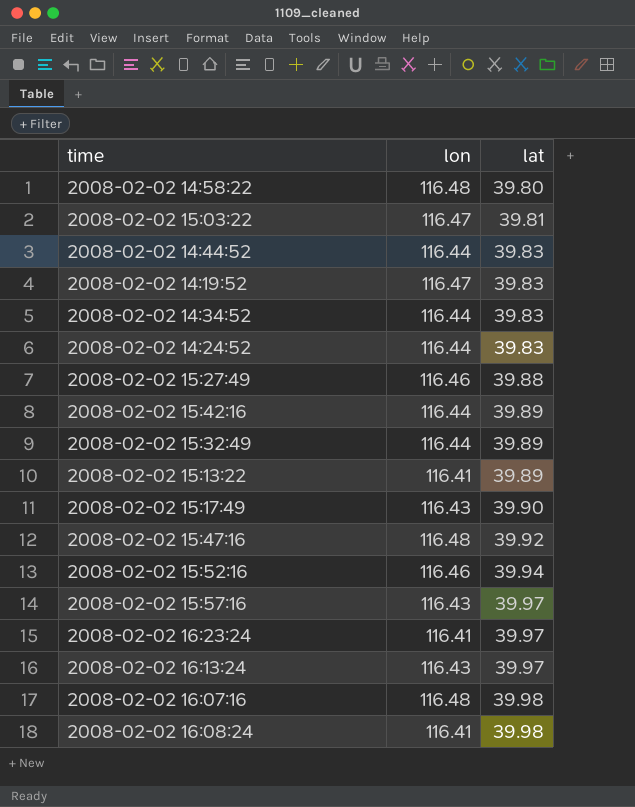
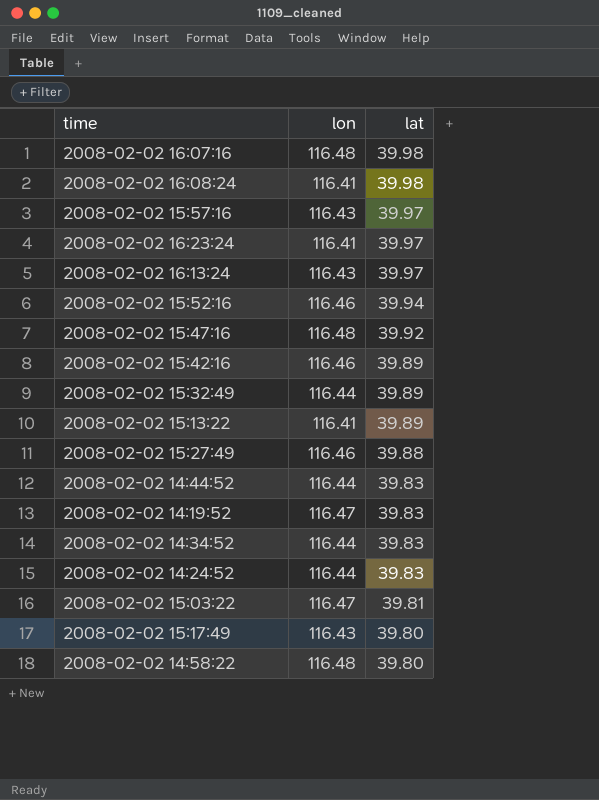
row order: lat ascending -> lat descending
2008-02-02 15:42:16 | lon: 116.44 -> 116.46
2008-02-02 15:17:49 | lat: 39.90 -> 39.80

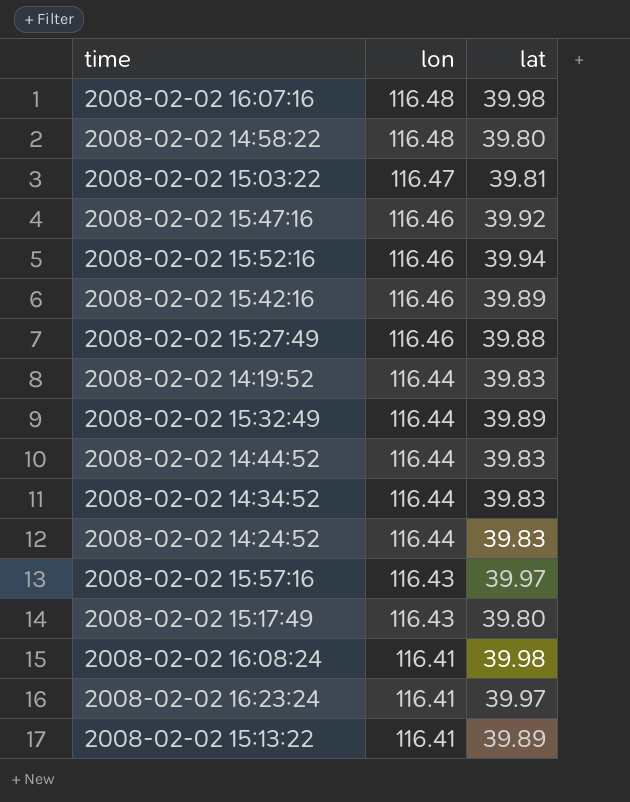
row order: lat descending -> lon descending
row 2008-02-02 16:13:24: 116.43 | 39.97 -> none
2008-02-02 15:47:16 | lon: 116.48 -> 116.46
2008-02-02 14:19:52 | lon: 116.47 -> 116.44

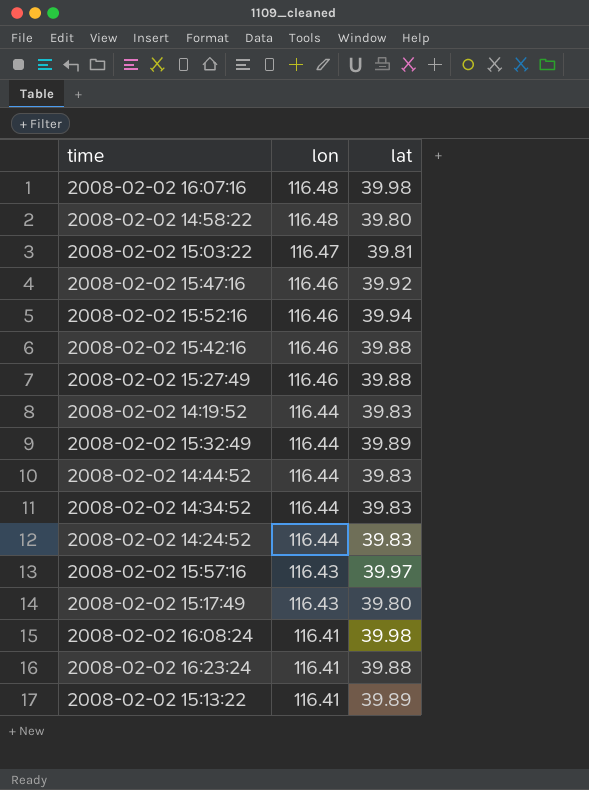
2008-02-02 15:42:16 | lat: 39.89 -> 39.88
2008-02-02 16:23:24 | lat: 39.97 -> 39.88

